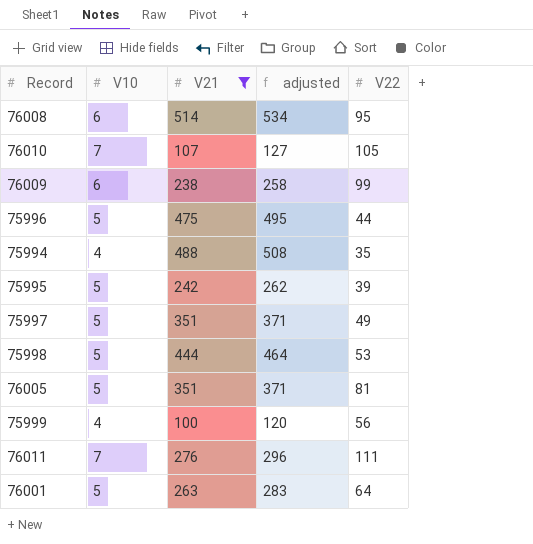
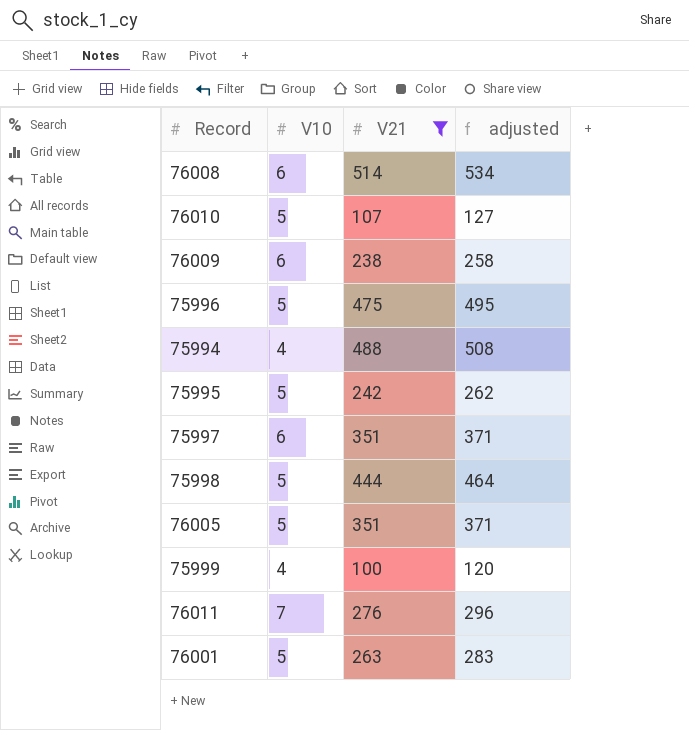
column V22 | position: 5 -> none
76010 | V10: 7 -> 5
75997 | V10: 5 -> 6

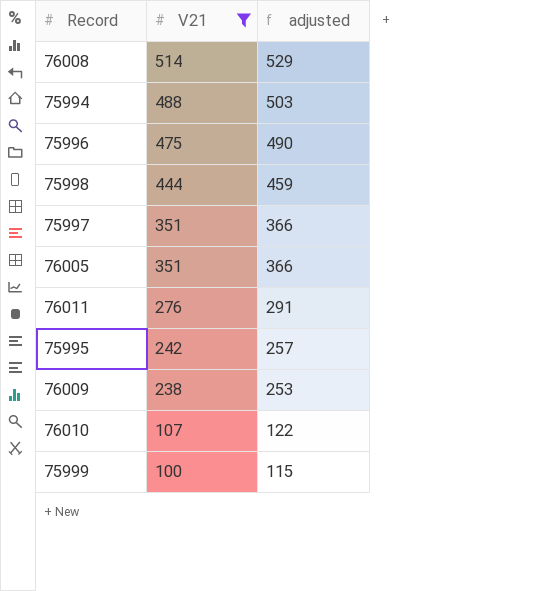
row order: none -> V21 descending
column V10 | position: 2 -> none
column adjusted | formula: [V21] + 20 -> [V21] + 15
row 76001: 5 | 263 | 283 -> none

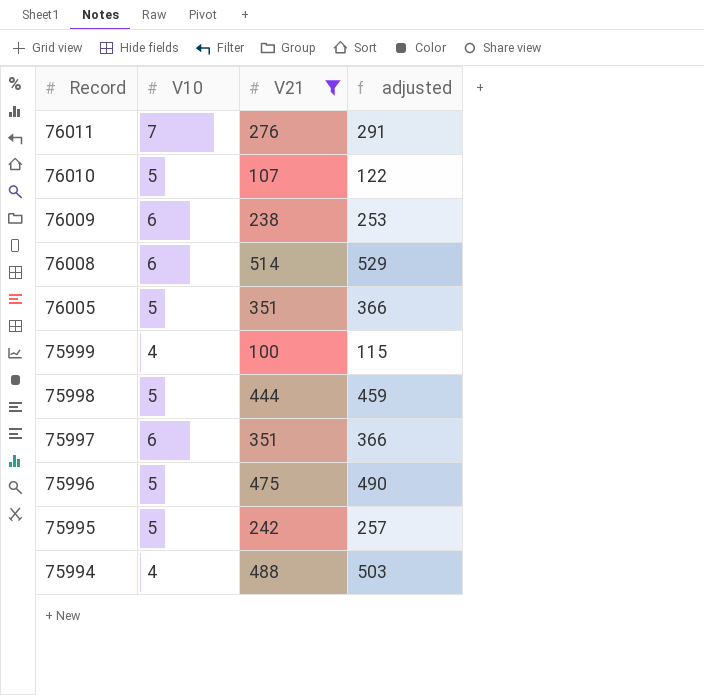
row order: V21 descending -> Record descending
column V10 | position: none -> 2

